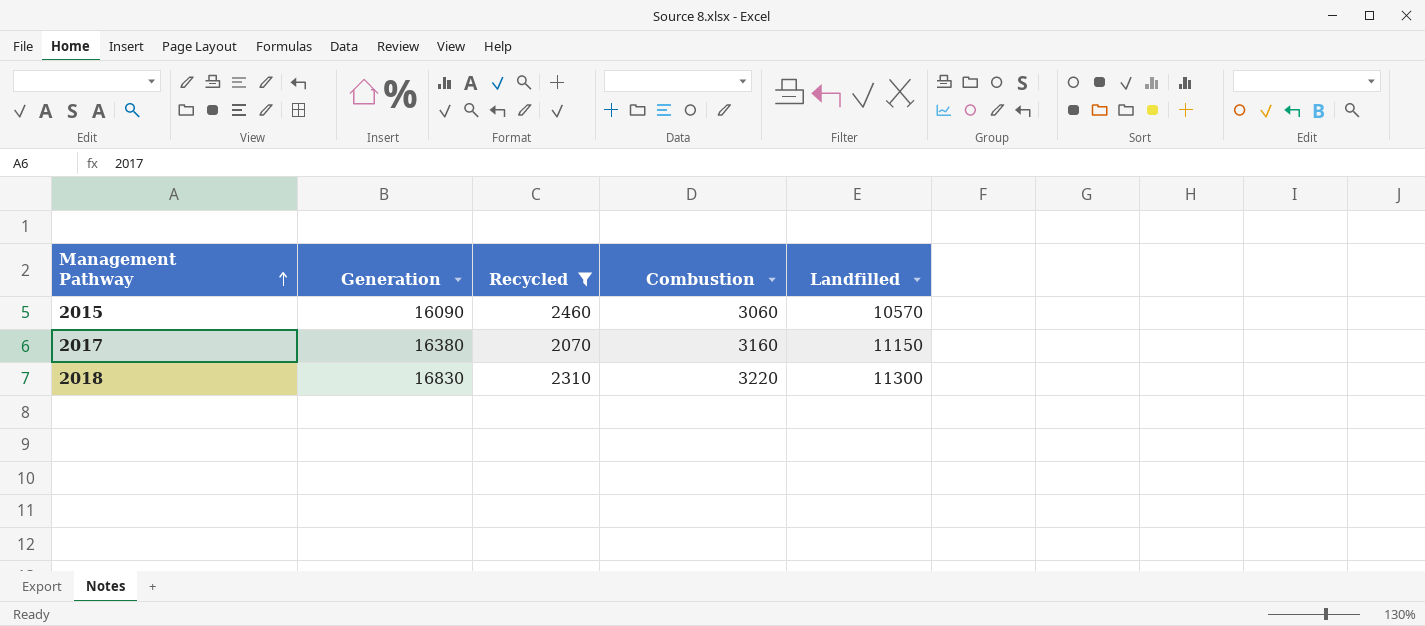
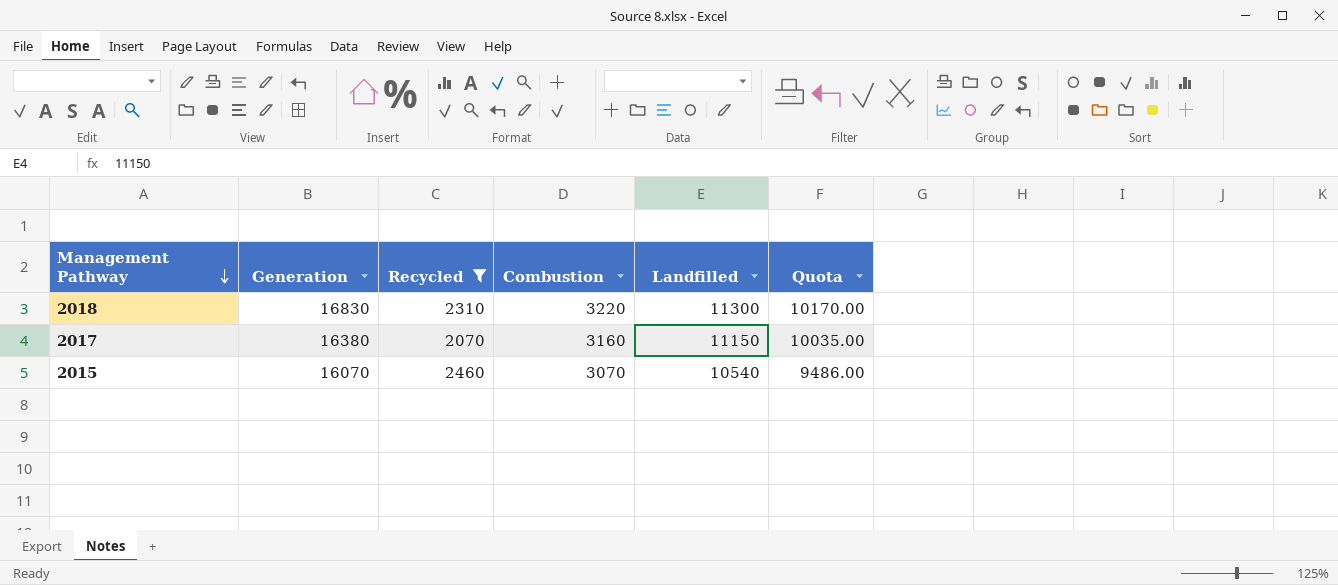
row order: Management Pathway ascending -> Management Pathway descending
column Quota | formula: none -> [Landfilled] * 0.9
2015 | Generation: 16090 -> 16070
2015 | Combustion: 3060 -> 3070
2015 | Landfilled: 10570 -> 10540

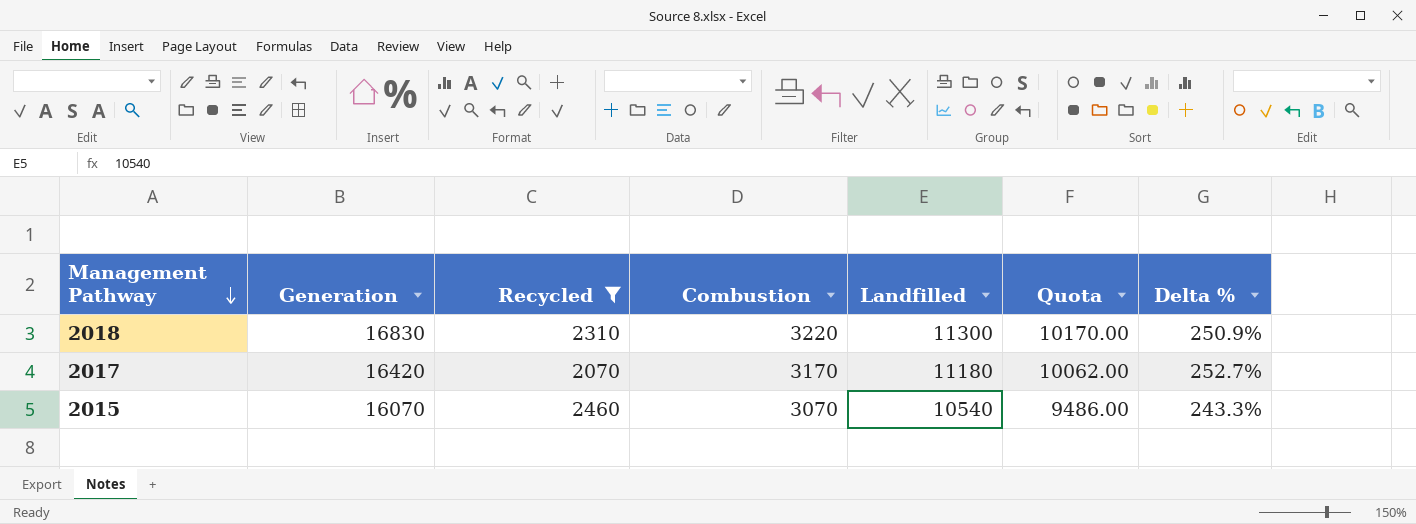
column Delta % | formula: none -> ([Landfilled] - [Combustion]) / [Combustion]
2017 | Generation: 16380 -> 16420
2017 | Combustion: 3160 -> 3170
2017 | Landfilled: 11150 -> 11180
2017 | Quota: 10035.00 -> 10062.00

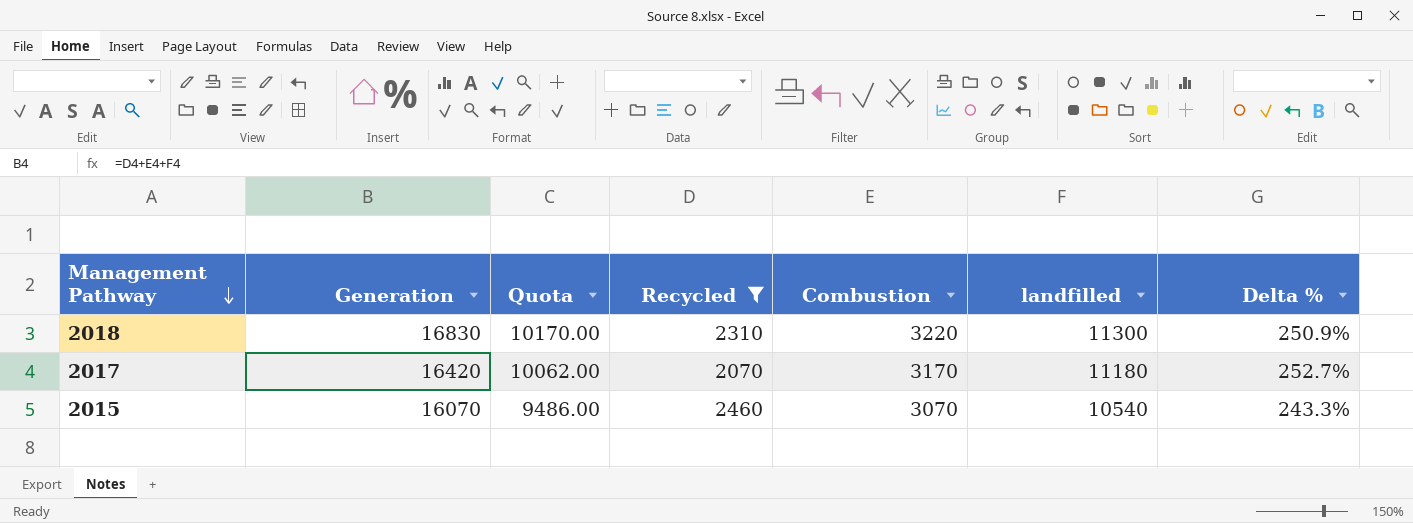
column Quota | position: 6 -> 3
column name: Landfilled -> landfilled

